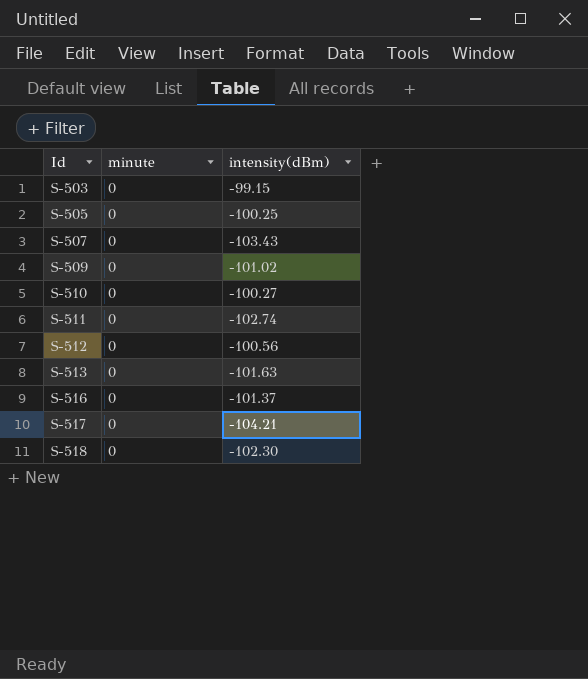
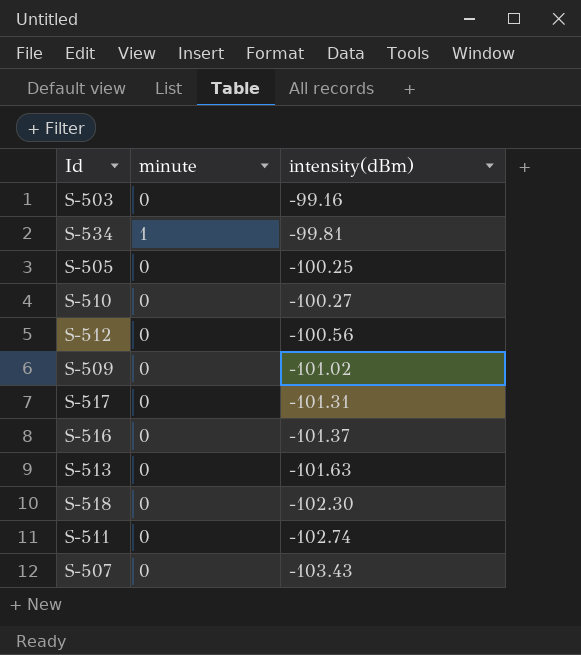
row order: Id ascending -> intensity(dBm) descending
S-503 | intensity(dBm): -99.15 -> -99.16
row S-534: none -> 1 | -99.81
S-517 | intensity(dBm): -104.21 -> -101.31

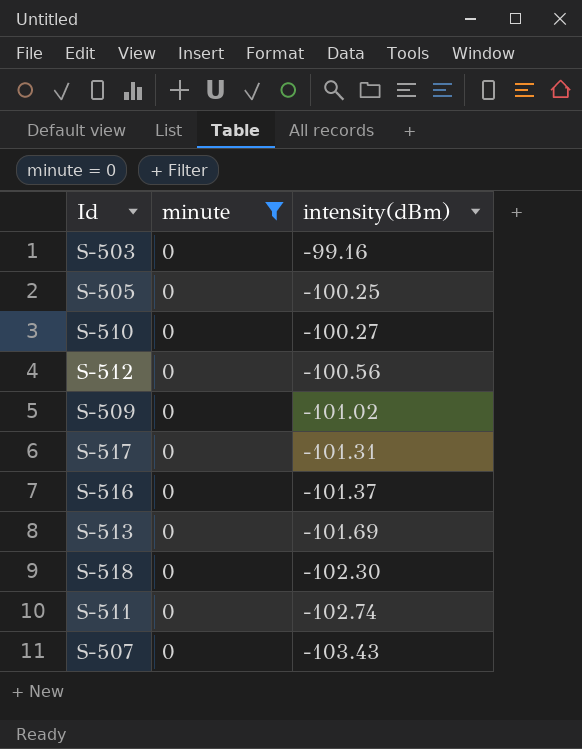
filter: none -> minute = 0
S-513 | intensity(dBm): -101.63 -> -101.69

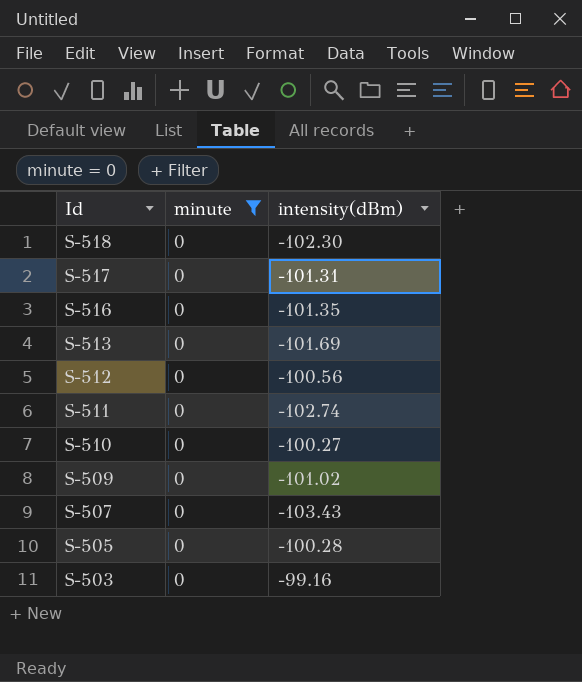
row order: intensity(dBm) descending -> Id descending
S-516 | intensity(dBm): -101.37 -> -101.35
S-505 | intensity(dBm): -100.25 -> -100.28

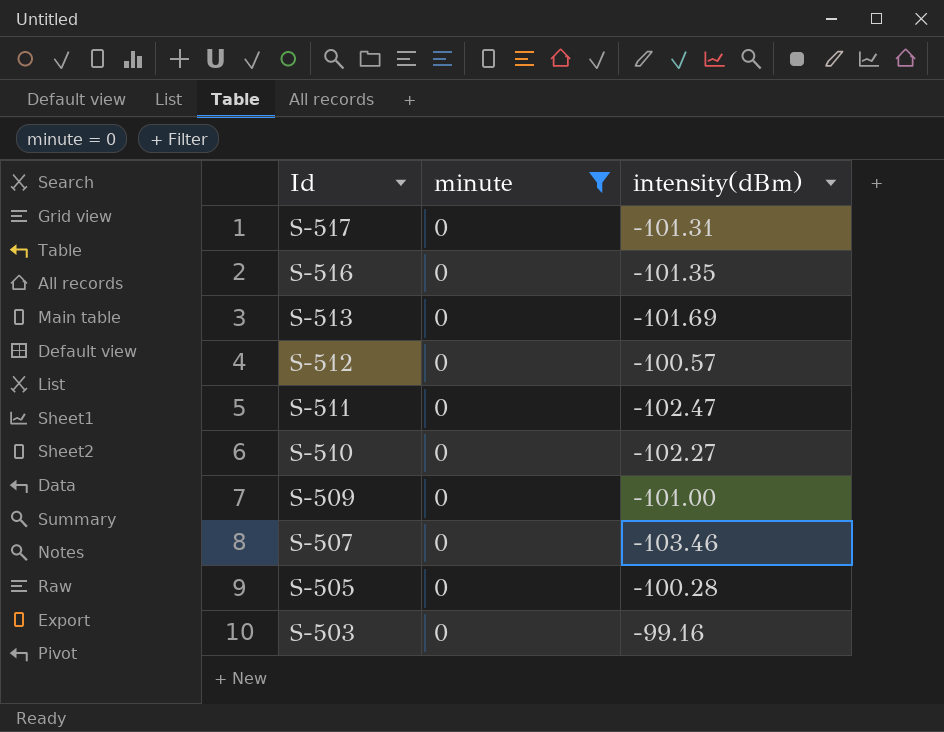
row S-518: 0 | -102.30 -> none
S-512 | intensity(dBm): -100.56 -> -100.57
S-511 | intensity(dBm): -102.74 -> -102.47
S-510 | intensity(dBm): -100.27 -> -102.27
S-509 | intensity(dBm): -101.02 -> -101.00
S-507 | intensity(dBm): -103.43 -> -103.46

